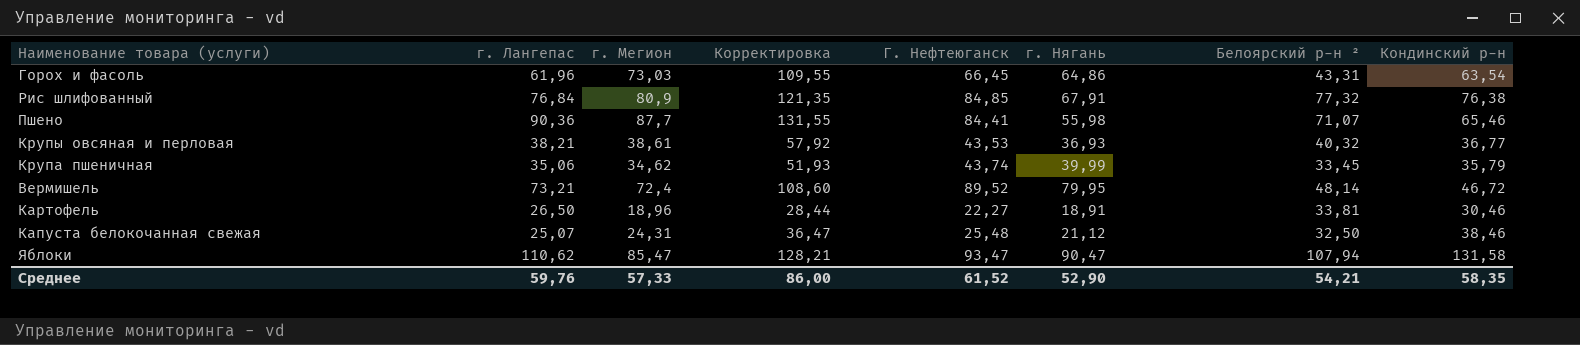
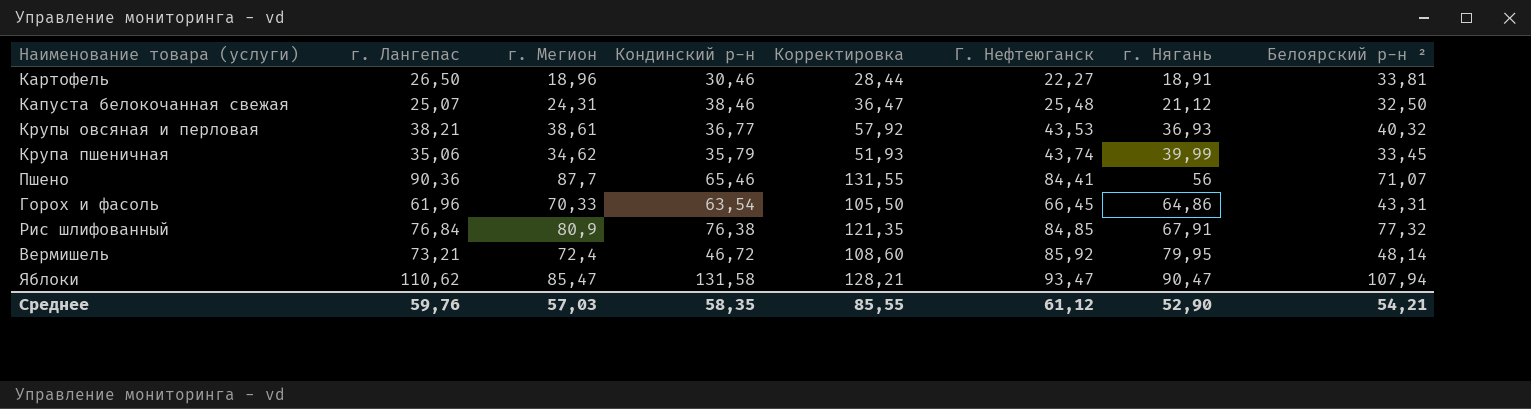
row order: none -> г. Нягань ascending
column Кондинский р-н | position: 8 -> 4
Пшено | г. Нягань: 55,98 -> 56
Горох и фасоль | г. Мегион: 73,03 -> 70,33
Горох и фасоль | Корректировка: 109,55 -> 105,50
Вермишель | Г. Нефтеюганск: 89,52 -> 85,92
Среднее | г. Мегион: 57,33 -> 57,03
Среднее | Корректировка: 86,00 -> 85,55
Среднее | Г. Нефтеюганск: 61,52 -> 61,12

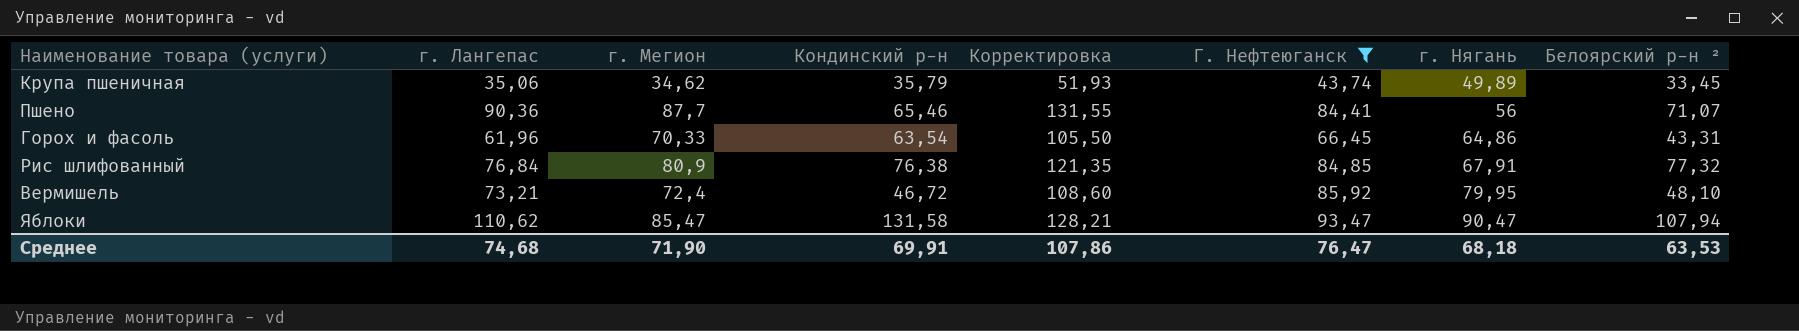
filter: none -> Г. Нефтеюганск >= 43,74
Крупа пшеничная | г. Нягань: 39,99 -> 49,89
Вермишель | Белоярский р-н ²: 48,14 -> 48,10
Среднее | г. Лангепас: 59,76 -> 74,68
Среднее | г. Мегион: 57,03 -> 71,90
Среднее | Кондинский р-н: 58,35 -> 69,91
Среднее | Корректировка: 85,55 -> 107,86
Среднее | Г. Нефтеюганск: 61,12 -> 76,47
Среднее | г. Нягань: 52,90 -> 68,18
Среднее | Белоярский р-н ²: 54,21 -> 63,53

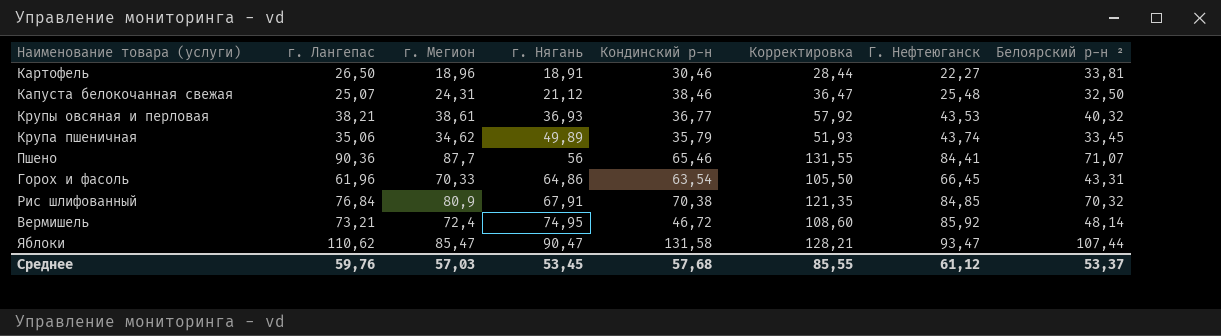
filter: Г. Нефтеюганск >= 43,74 -> none
column г. Нягань | position: 7 -> 4
Рис шлифованный | Кондинский р-н: 76,38 -> 70,38
Рис шлифованный | Белоярский р-н ²: 77,32 -> 70,32
Вермишель | г. Нягань: 79,95 -> 74,95
Вермишель | Белоярский р-н ²: 48,10 -> 48,14
Яблоки | Белоярский р-н ²: 107,94 -> 107,44
Среднее | г. Лангепас: 74,68 -> 59,76
Среднее | г. Мегион: 71,90 -> 57,03
Среднее | г. Нягань: 68,18 -> 53,45
Среднее | Кондинский р-н: 69,91 -> 57,68
Среднее | Корректировка: 107,86 -> 85,55
Среднее | Г. Нефтеюганск: 76,47 -> 61,12
Среднее | Белоярский р-н ²: 63,53 -> 53,37

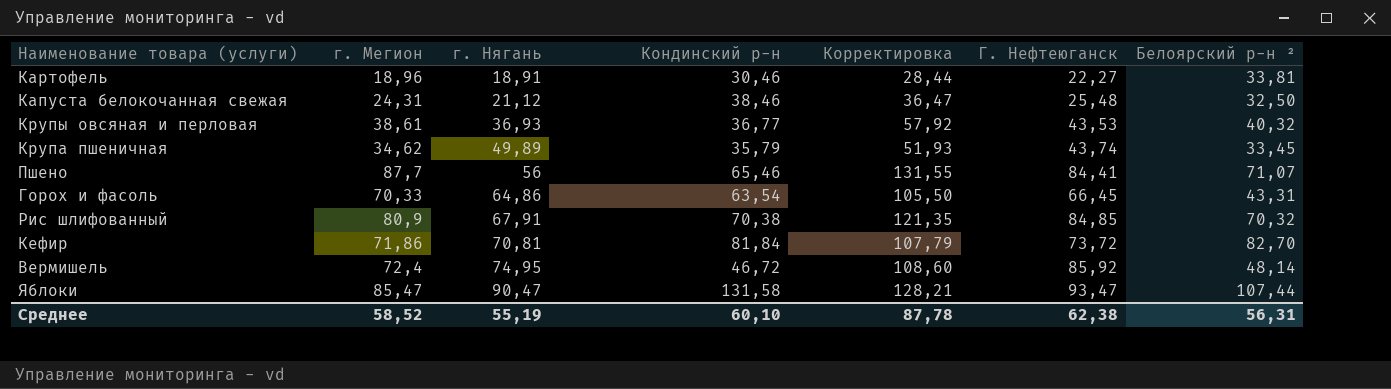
column г. Лангепас | position: 2 -> none
row Кефир: none -> 71,86 | 70,81 | 81,84 | 107,79 | 73,72 | 82,70
Среднее | г. Мегион: 57,03 -> 58,52
Среднее | г. Нягань: 53,45 -> 55,19
Среднее | Кондинский р-н: 57,68 -> 60,10
Среднее | Корректировка: 85,55 -> 87,78
Среднее | Г. Нефтеюганск: 61,12 -> 62,38
Среднее | Белоярский р-н ²: 53,37 -> 56,31

